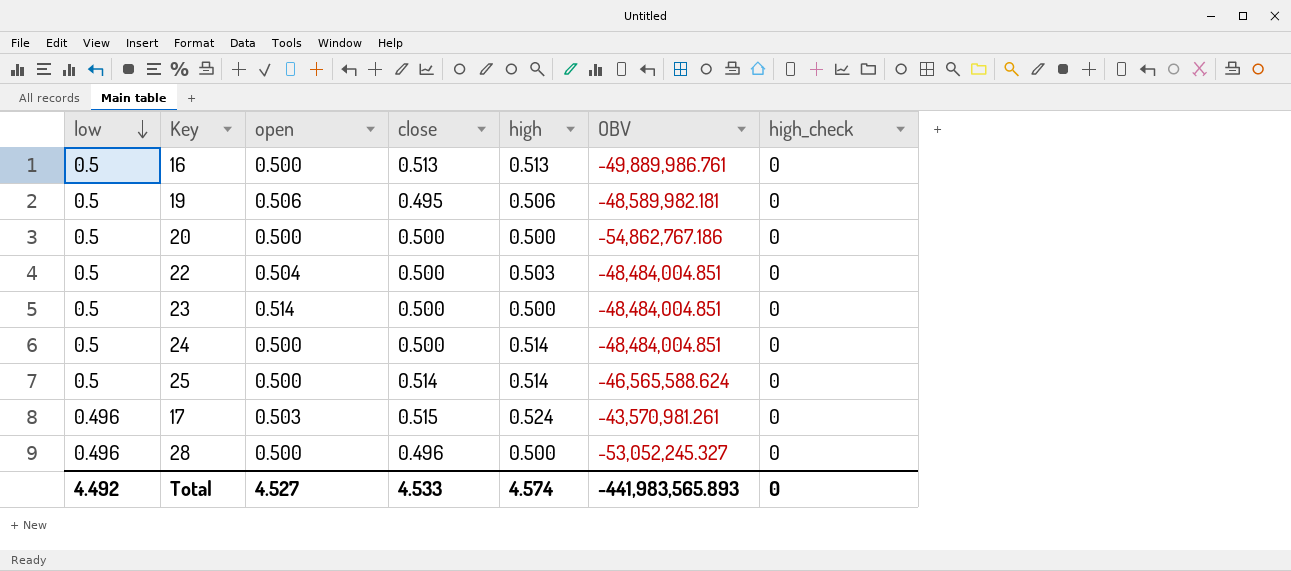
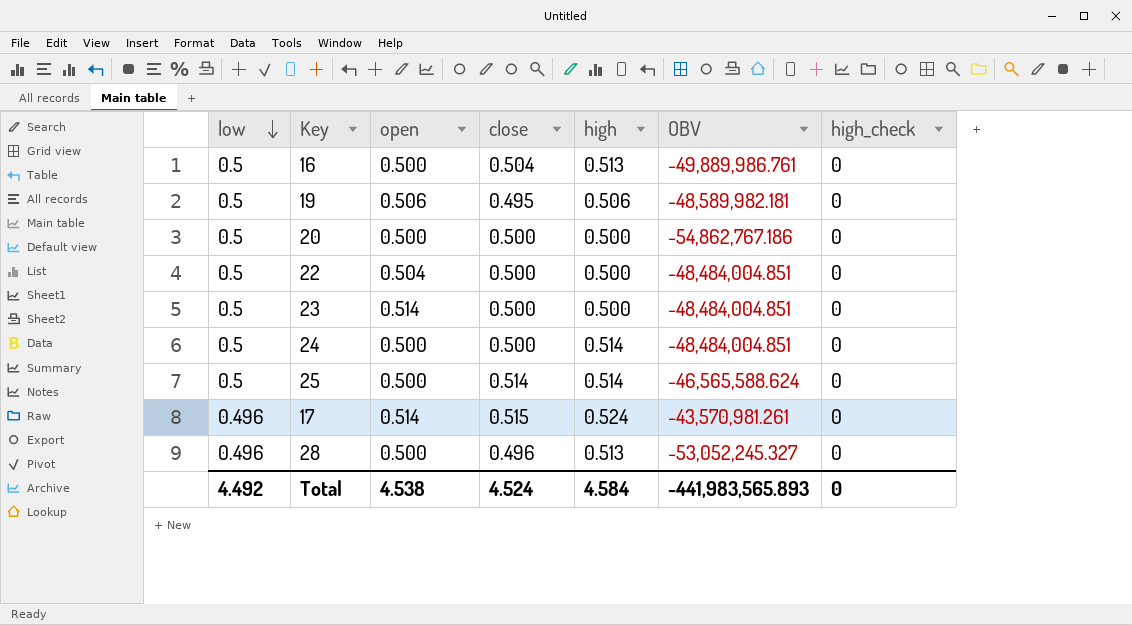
16 | close: 0.513 -> 0.504
22 | high: 0.503 -> 0.500
17 | open: 0.503 -> 0.514
28 | high: 0.500 -> 0.513
Total | open: 4.527 -> 4.538
Total | close: 4.533 -> 4.524
Total | high: 4.574 -> 4.584

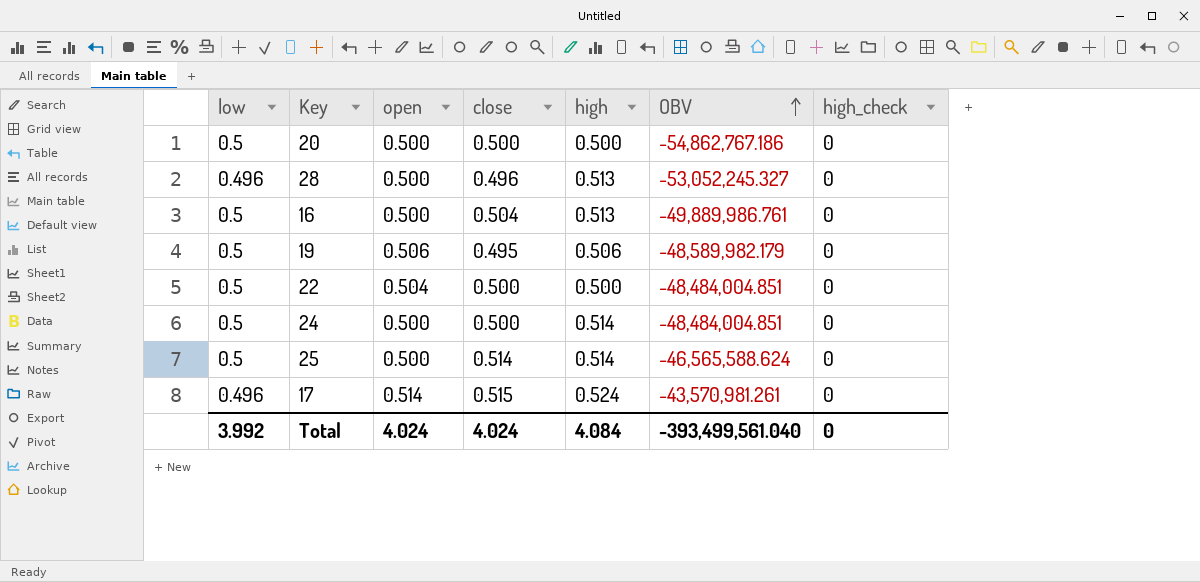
row order: low descending -> OBV ascending
row 23: 0.5 | 0.514 | 0.500 | 0.500 | -48,484,004.851 | 0 -> none
19 | OBV: -48,589,982.181 -> -48,589,982.179
Total | low: 4.492 -> 3.992
Total | open: 4.538 -> 4.024
Total | close: 4.524 -> 4.024
Total | high: 4.584 -> 4.084
Total | OBV: -441,983,565.893 -> -393,499,561.040

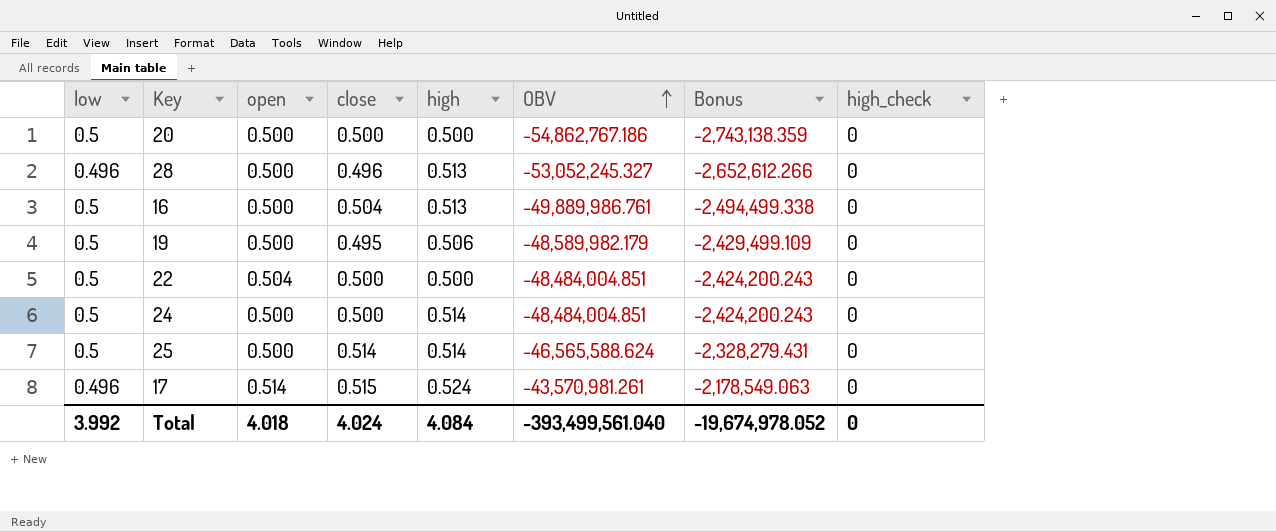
column Bonus | formula: none -> [OBV] * 0.05
19 | open: 0.506 -> 0.500
Total | open: 4.024 -> 4.018

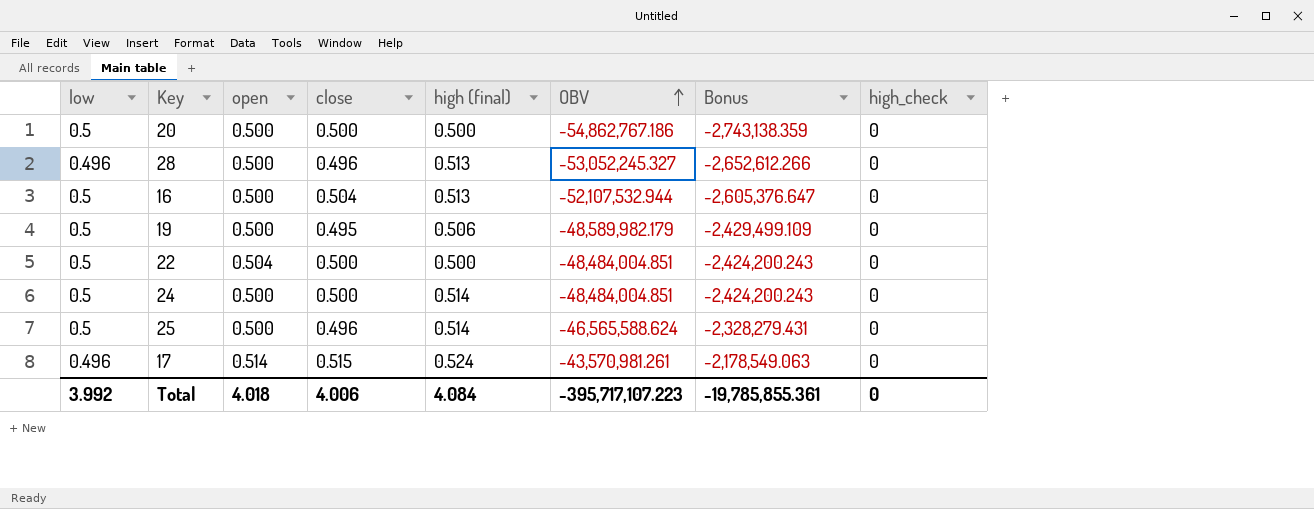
column name: high -> high (final)
16 | OBV: -49,889,986.761 -> -52,107,532.944
16 | Bonus: -2,494,499.338 -> -2,605,376.647
25 | close: 0.514 -> 0.496
Total | close: 4.024 -> 4.006
Total | OBV: -393,499,561.040 -> -395,717,107.223
Total | Bonus: -19,674,978.052 -> -19,785,855.361

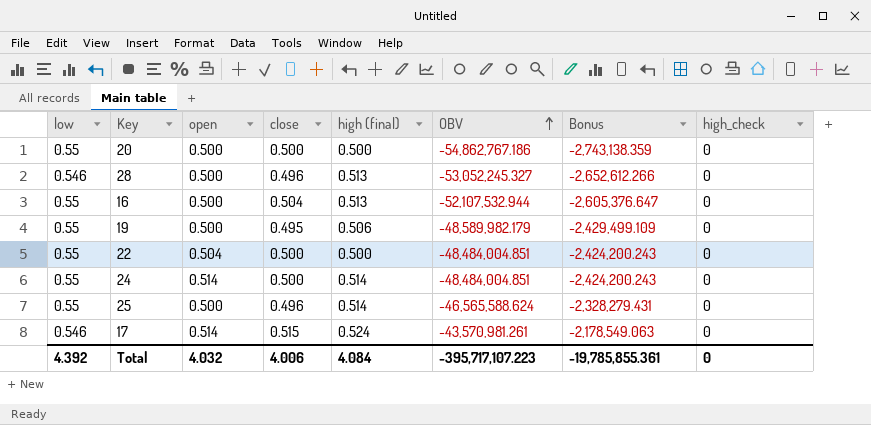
20 | low: 0.5 -> 0.55
28 | low: 0.496 -> 0.546
16 | low: 0.5 -> 0.55
19 | low: 0.5 -> 0.55
22 | low: 0.5 -> 0.55
24 | low: 0.5 -> 0.55
24 | open: 0.500 -> 0.514
25 | low: 0.5 -> 0.55
17 | low: 0.496 -> 0.546
Total | low: 3.992 -> 4.392
Total | open: 4.018 -> 4.032

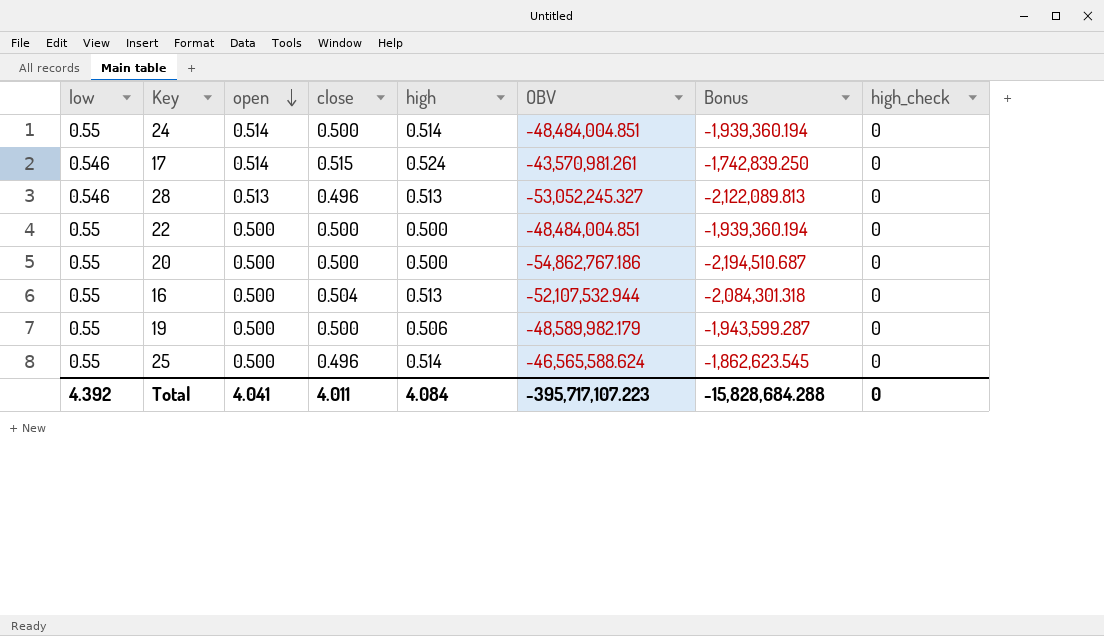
row order: OBV ascending -> open descending
column name: high (final) -> high
column Bonus | formula: [OBV] * 0.05 -> [OBV] * 0.04
28 | open: 0.500 -> 0.513
22 | open: 0.504 -> 0.500
19 | close: 0.495 -> 0.500
Total | open: 4.032 -> 4.041
Total | close: 4.006 -> 4.011
Total | Bonus: -19,785,855.361 -> -15,828,684.288

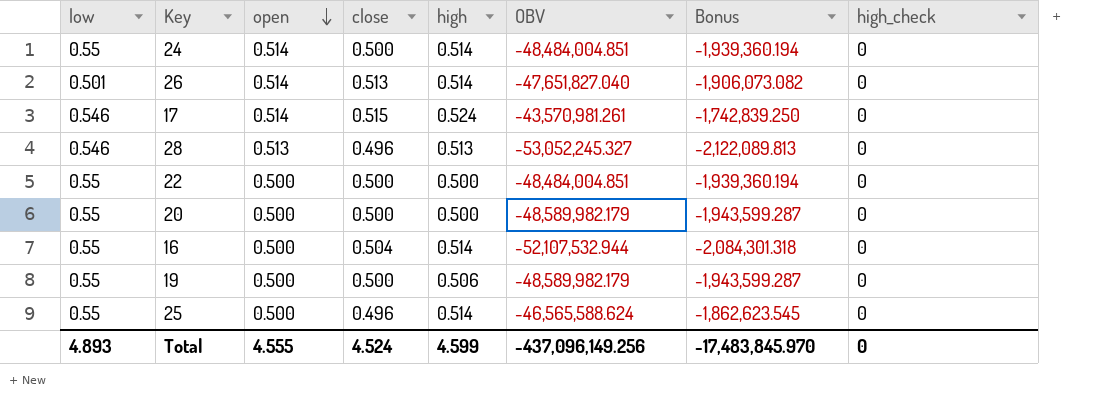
row 26: none -> 0.501 | 0.514 | 0.513 | 0.514 | -47,651,827.040 | -1,906,073.082 | 0
20 | OBV: -54,862,767.186 -> -48,589,982.179
20 | Bonus: -2,194,510.687 -> -1,943,599.287
16 | high: 0.513 -> 0.514
Total | low: 4.392 -> 4.893
Total | open: 4.041 -> 4.555
Total | close: 4.011 -> 4.524
Total | high: 4.084 -> 4.599
Total | OBV: -395,717,107.223 -> -437,096,149.256
Total | Bonus: -15,828,684.288 -> -17,483,845.970

